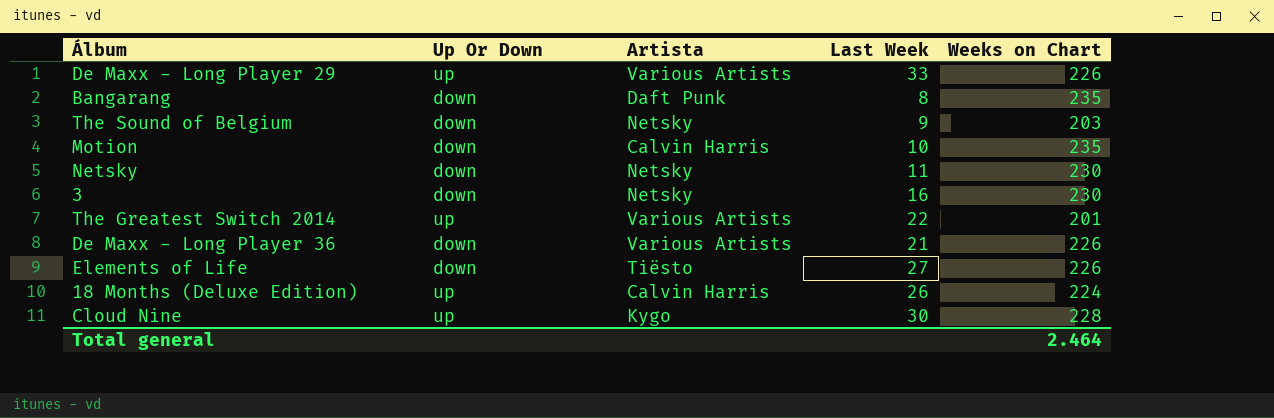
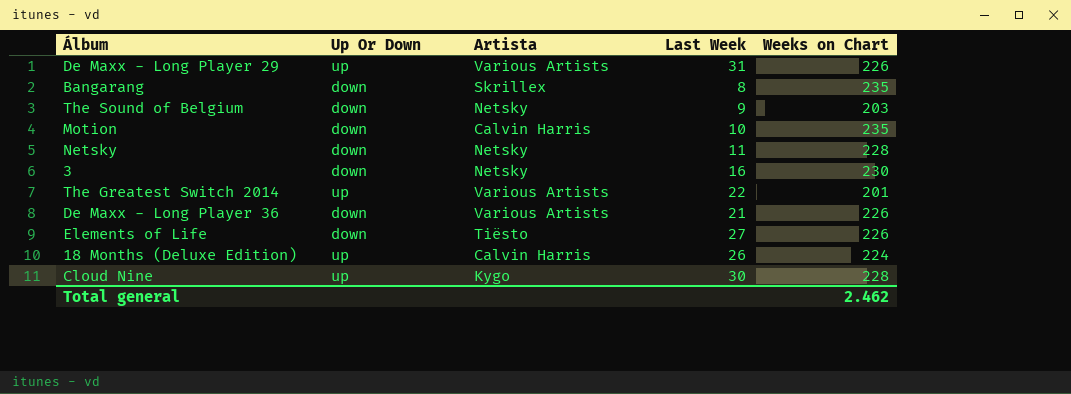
De Maxx - Long Player 29 | Last Week: 33 -> 31
Bangarang | Artista: Daft Punk -> Skrillex
Netsky | Weeks on Chart: 230 -> 228
Total general | Weeks on Chart: 2.464 -> 2.462

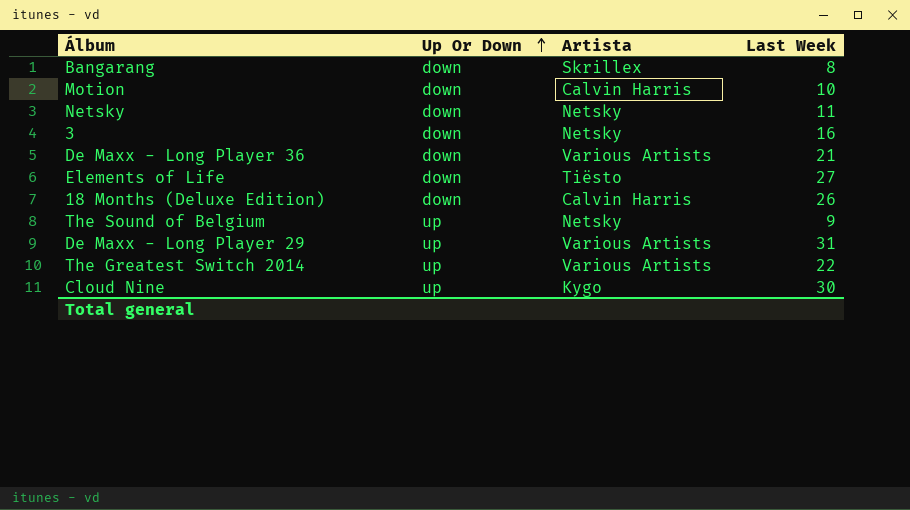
row order: none -> Up Or Down ascending
column Weeks on Chart | position: 5 -> none
18 Months (Deluxe Edition) | Up Or Down: up -> down
The Sound of Belgium | Up Or Down: down -> up

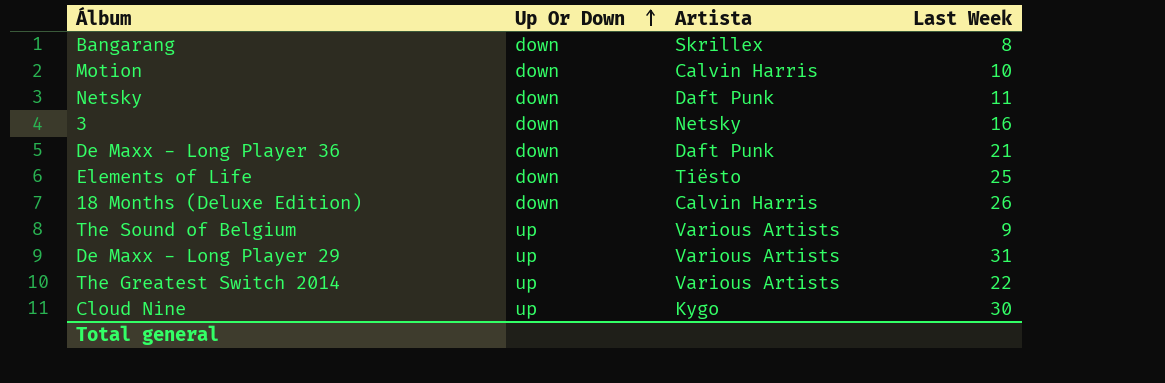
Netsky | Artista: Netsky -> Daft Punk
De Maxx - Long Player 36 | Artista: Various Artists -> Daft Punk
Elements of Life | Last Week: 27 -> 25
The Sound of Belgium | Artista: Netsky -> Various Artists

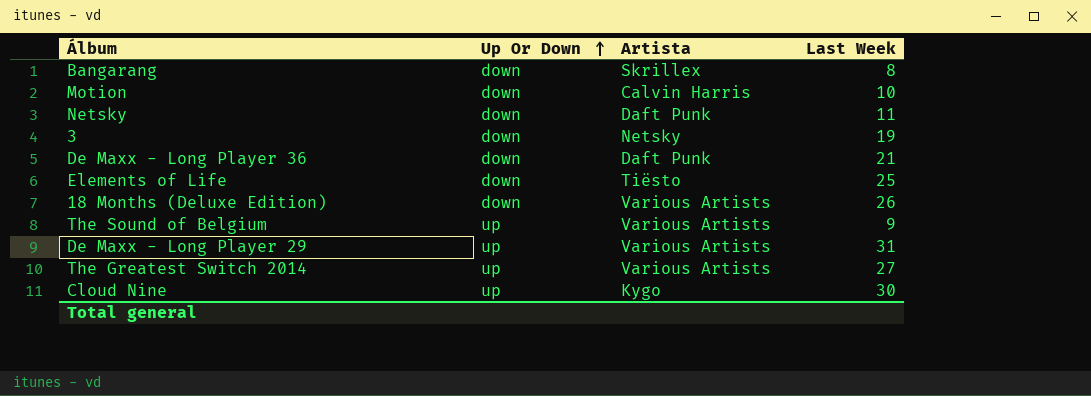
3 | Last Week: 16 -> 19
18 Months (Deluxe Edition) | Artista: Calvin Harris -> Various Artists
The Greatest Switch 2014 | Last Week: 22 -> 27

